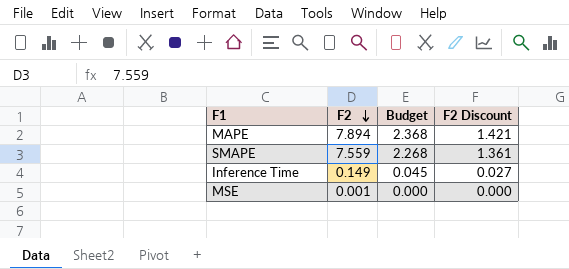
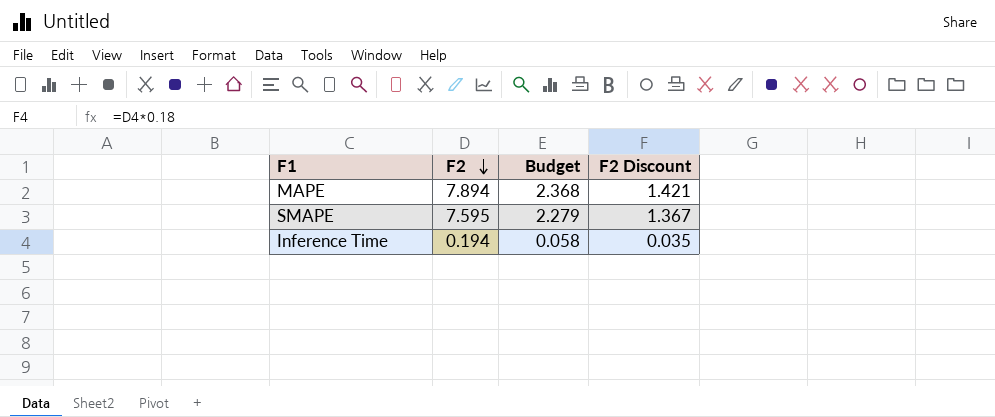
row MSE: 0.001 | 0.000 | 0.000 -> none
SMAPE | F2: 7.559 -> 7.595
SMAPE | Budget: 2.268 -> 2.279
SMAPE | F2 Discount: 1.361 -> 1.367
Inference Time | F2: 0.149 -> 0.194
Inference Time | Budget: 0.045 -> 0.058
Inference Time | F2 Discount: 0.027 -> 0.035

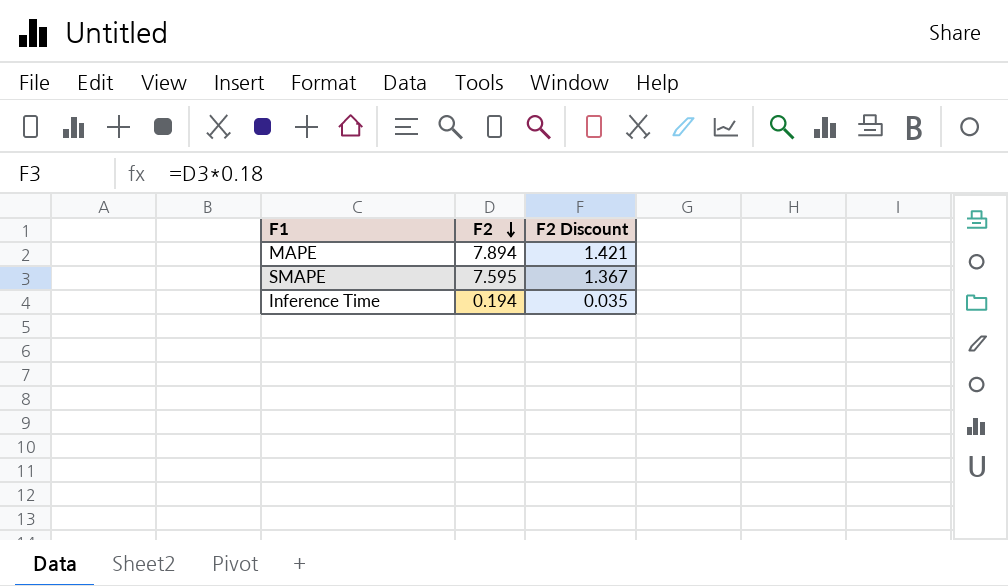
column Budget | formula: [F2] * 0.3 -> none

